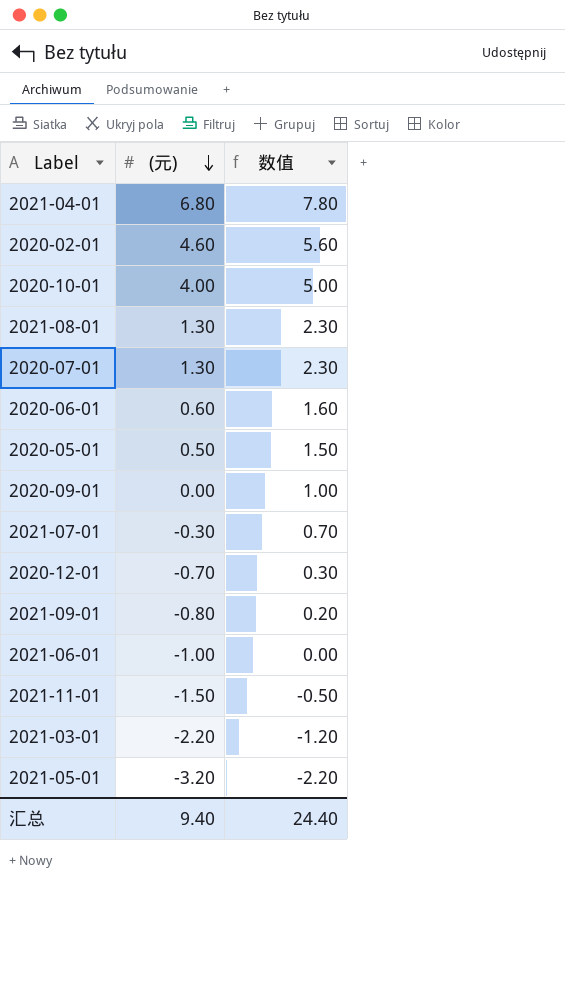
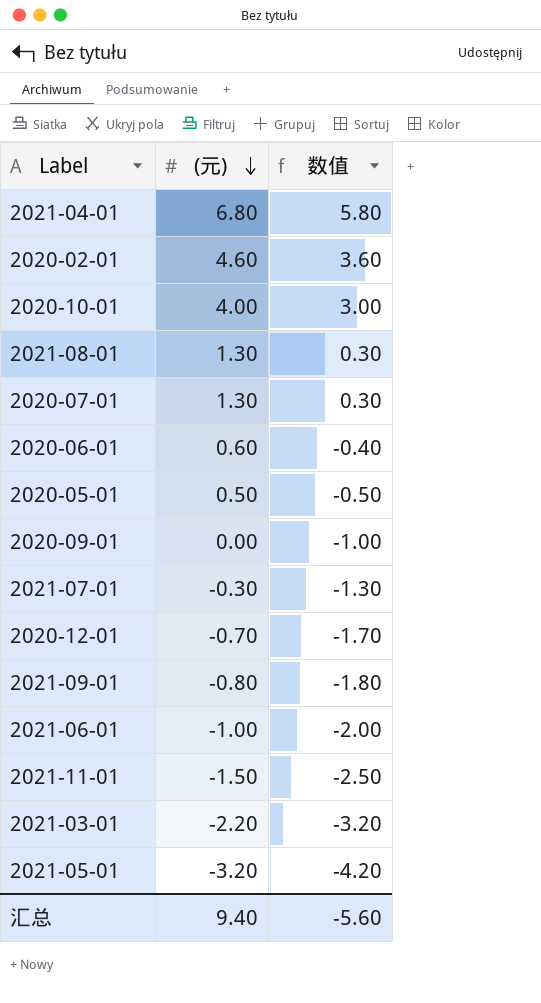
column 数值 | formula: [(元)] + 1 -> [(元)] - 1
汇总 | 数值: 24.40 -> -5.60

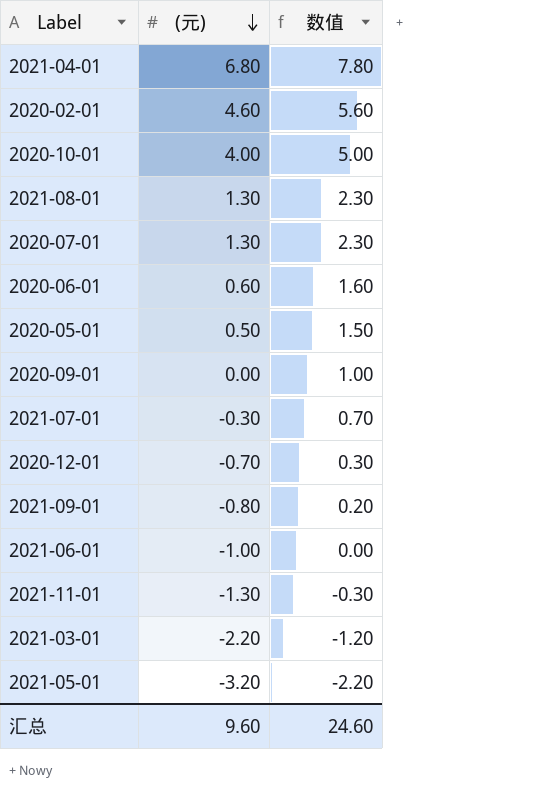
column 数值 | formula: [(元)] - 1 -> [(元)] + 1
2021-11-01 | (元): -1.50 -> -1.30
汇总 | (元): 9.40 -> 9.60
汇总 | 数值: -5.60 -> 24.60

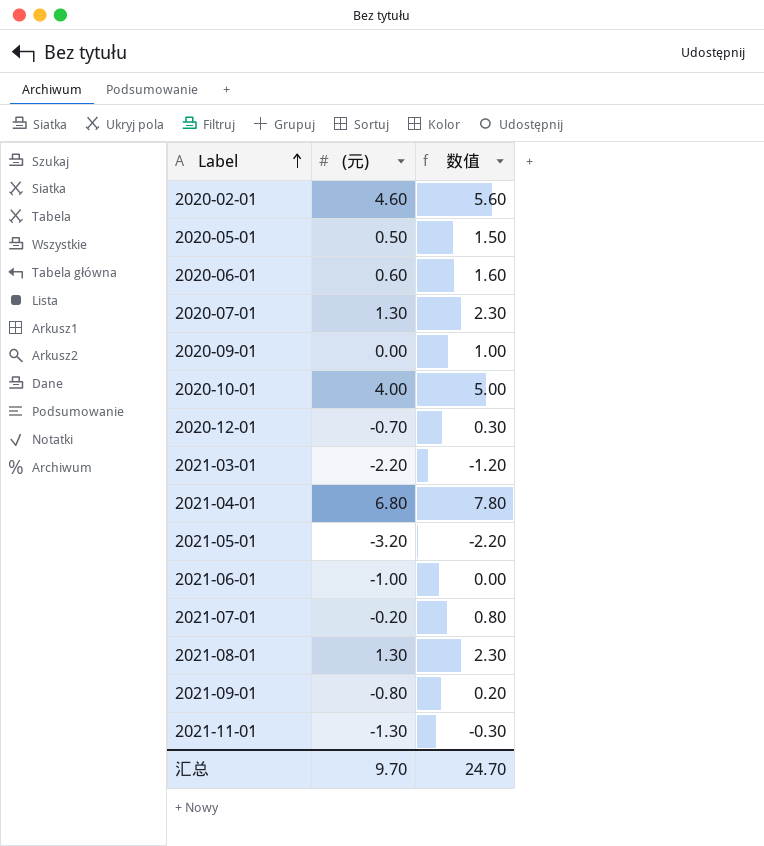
row order: (元) descending -> Label ascending
2021-07-01 | (元): -0.30 -> -0.20
2021-07-01 | 数值: 0.70 -> 0.80
汇总 | (元): 9.60 -> 9.70
汇总 | 数值: 24.60 -> 24.70

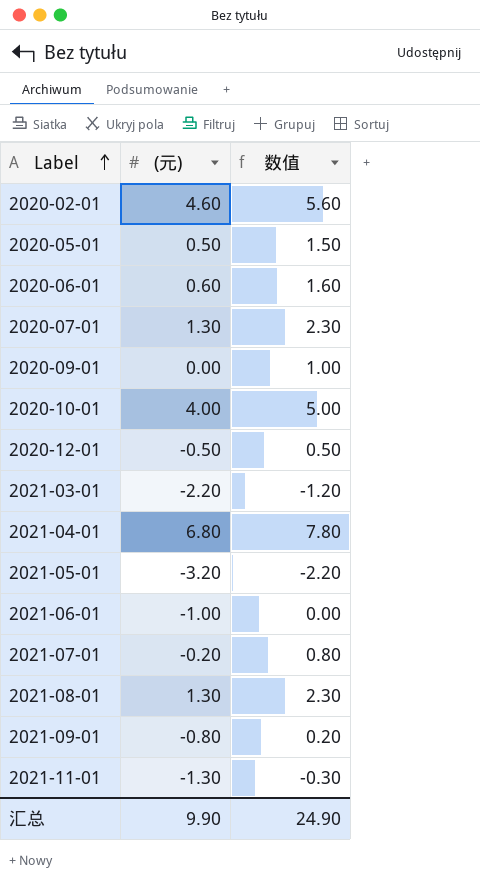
2020-12-01 | (元): -0.70 -> -0.50
2020-12-01 | 数值: 0.30 -> 0.50
汇总 | (元): 9.70 -> 9.90
汇总 | 数值: 24.70 -> 24.90

